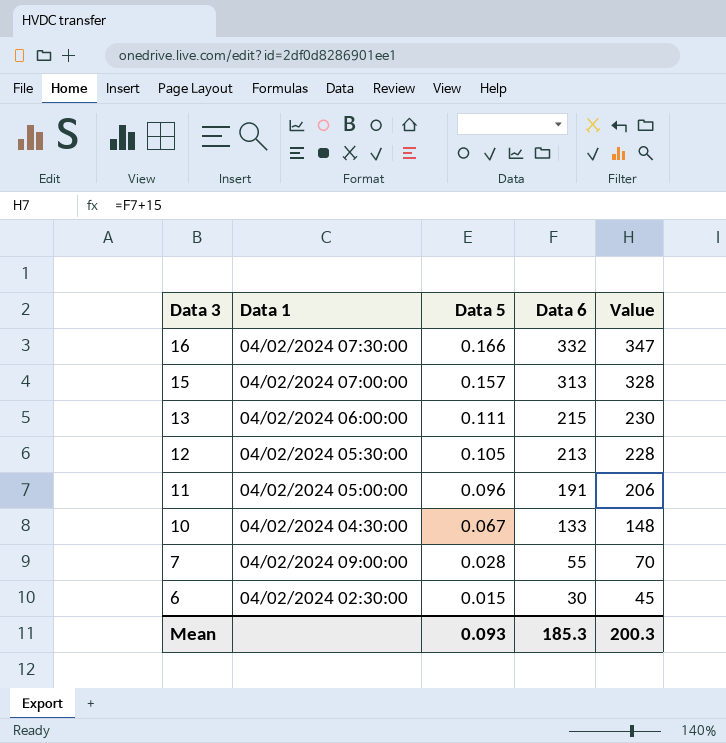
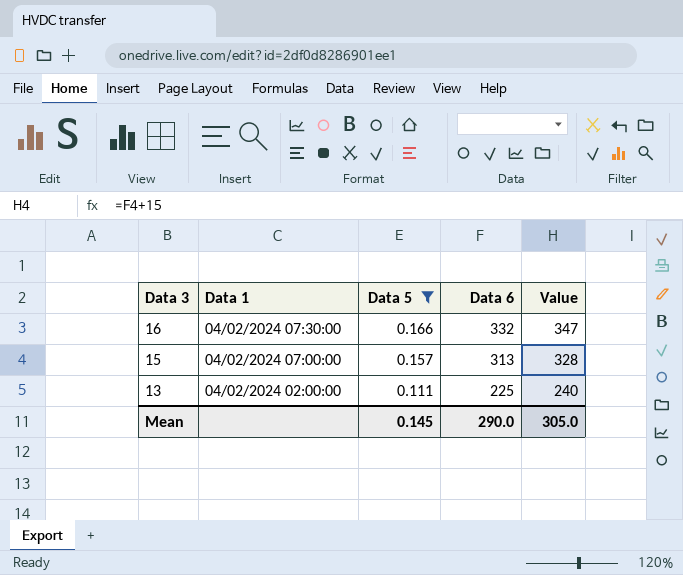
filter: none -> Data 5 >= 0.111
13 | Data 1: 04/02/2024 06:00:00 -> 04/02/2024 02:00:00
13 | Data 6: 215 -> 225
13 | Value: 230 -> 240
Mean | Data 5: 0.093 -> 0.145
Mean | Data 6: 185.3 -> 290.0
Mean | Value: 200.3 -> 305.0

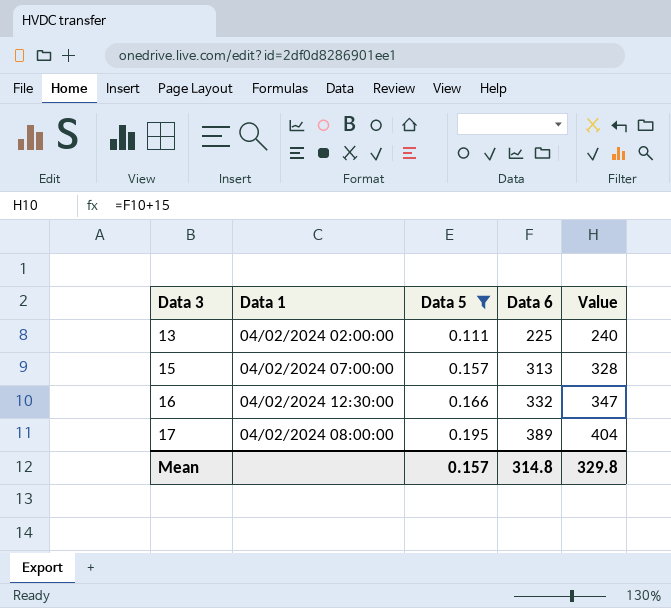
row order: Data 3 descending -> Data 3 ascending
16 | Data 1: 04/02/2024 07:30:00 -> 04/02/2024 12:30:00
row 17: none -> 04/02/2024 08:00:00 | 0.195 | 389 | 404
Mean | Data 5: 0.145 -> 0.157
Mean | Data 6: 290.0 -> 314.8
Mean | Value: 305.0 -> 329.8

